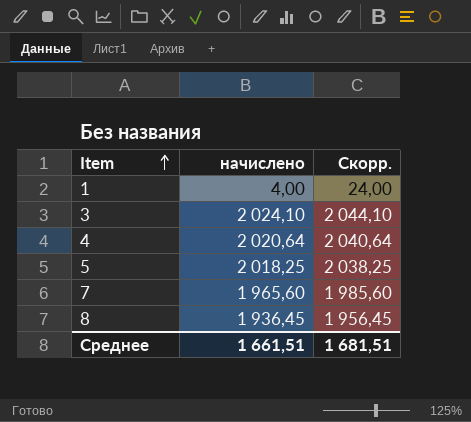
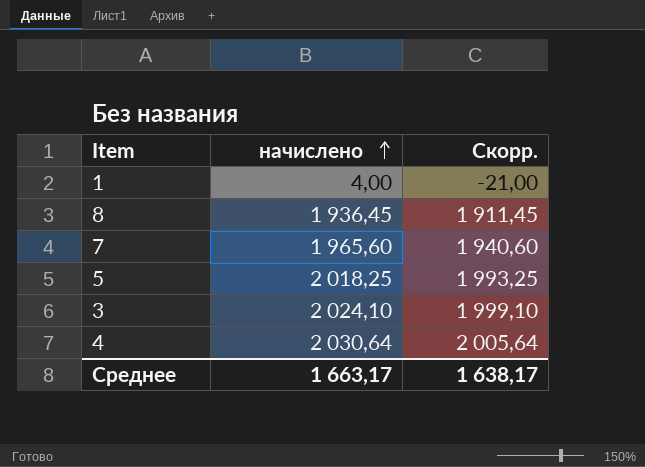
row order: Item ascending -> начислено ascending
column Скорр. | formula: [начислено] + 20 -> [начислено] - 25
4 | начислено: 2 020,64 -> 2 030,64
Среднее | начислено: 1 661,51 -> 1 663,17
Среднее | Скорр.: 1 681,51 -> 1 638,17

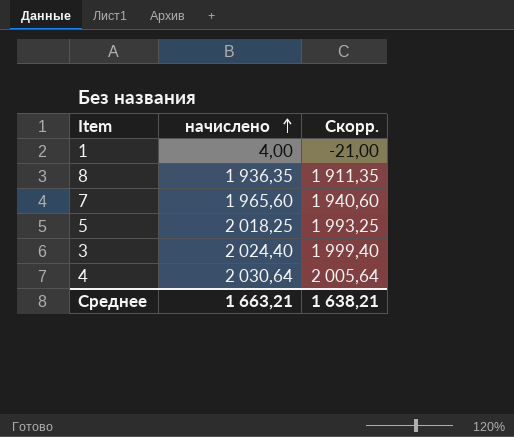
8 | начислено: 1 936,45 -> 1 936,35
8 | Скорр.: 1 911,45 -> 1 911,35
3 | начислено: 2 024,10 -> 2 024,40
3 | Скорр.: 1 999,10 -> 1 999,40
Среднее | начислено: 1 663,17 -> 1 663,21
Среднее | Скорр.: 1 638,17 -> 1 638,21

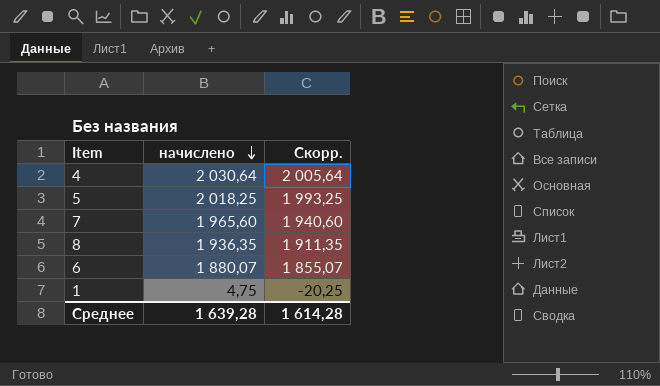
row order: начислено ascending -> начислено descending
row 3: 2 024,40 | 1 999,40 -> none
row 6: none -> 1 880,07 | 1 855,07
1 | начислено: 4,00 -> 4,75
1 | Скорр.: -21,00 -> -20,25
Среднее | начислено: 1 663,21 -> 1 639,28
Среднее | Скорр.: 1 638,21 -> 1 614,28

